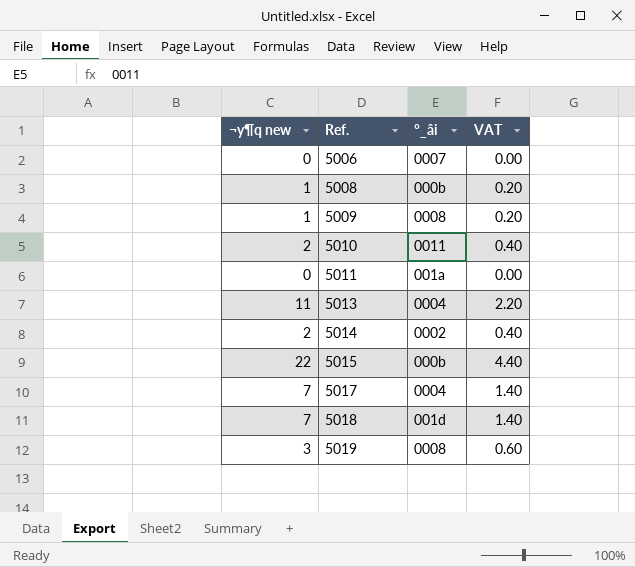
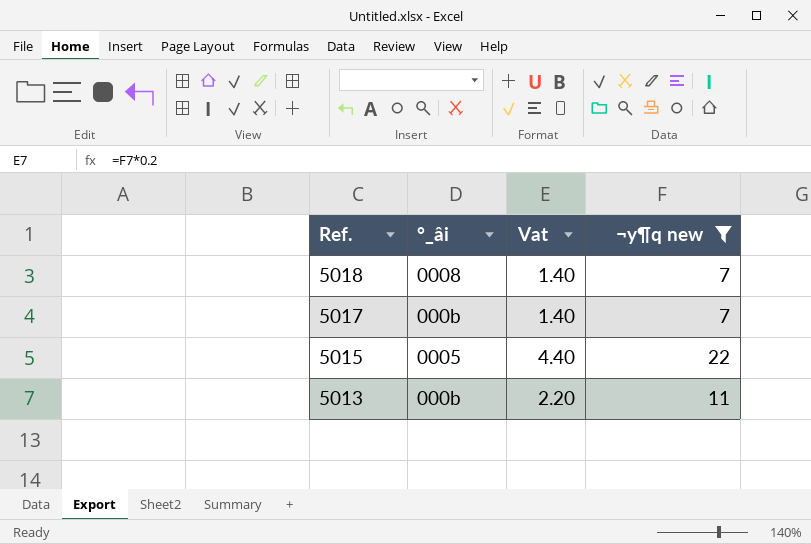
filter: none -> ¬y¶q new >= 7
row order: Ref. ascending -> Ref. descending
column name: VAT -> Vat
column ¬y¶q new | position: 1 -> 4
5018 | °_âi: 001d -> 0008
5017 | °_âi: 0004 -> 000b
5015 | °_âi: 000b -> 0005
5013 | °_âi: 0004 -> 000b

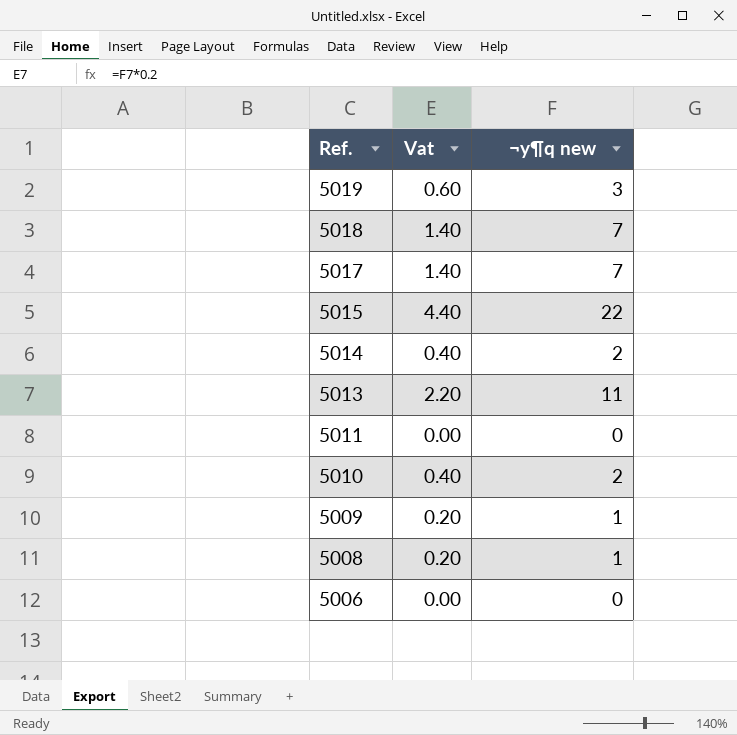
filter: ¬y¶q new >= 7 -> none
column °_âi | position: 2 -> none

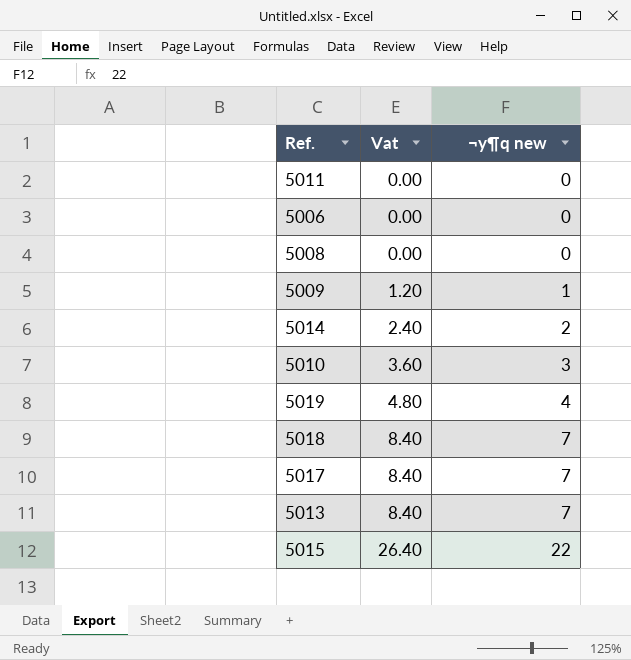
row order: Ref. descending -> Vat ascending
column Vat | formula: [¬y¶q new] * 0.2 -> [¬y¶q new] * 1.2
5008 | ¬y¶q new: 1 -> 0
5010 | ¬y¶q new: 2 -> 3
5019 | ¬y¶q new: 3 -> 4
5013 | ¬y¶q new: 11 -> 7

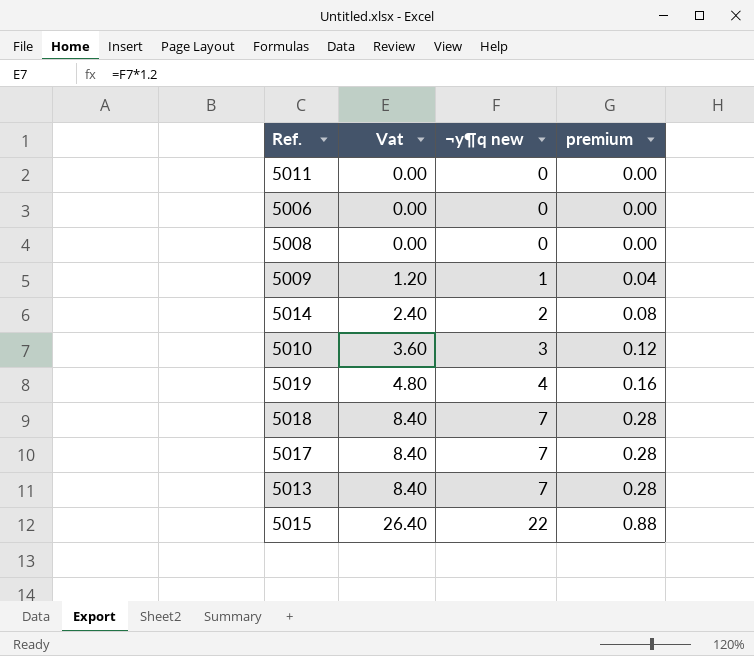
column premium | formula: none -> [¬y¶q new] * 0.04

